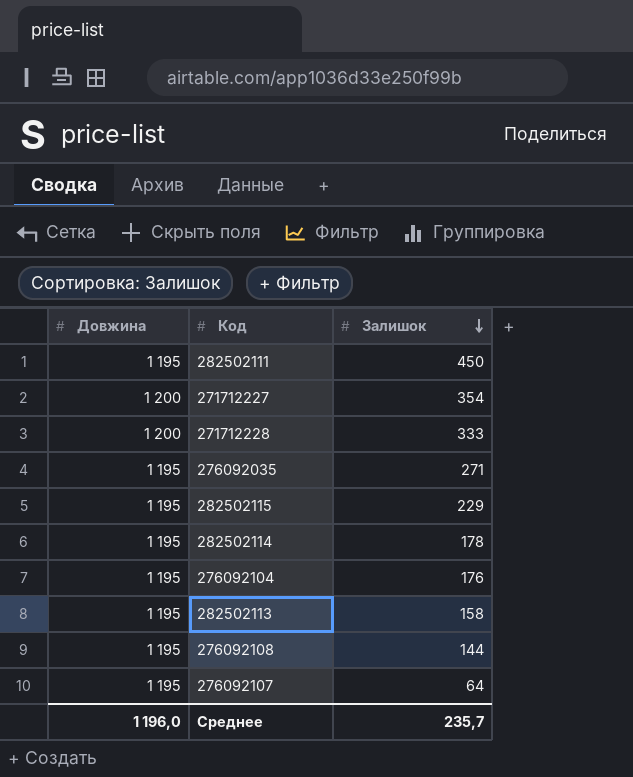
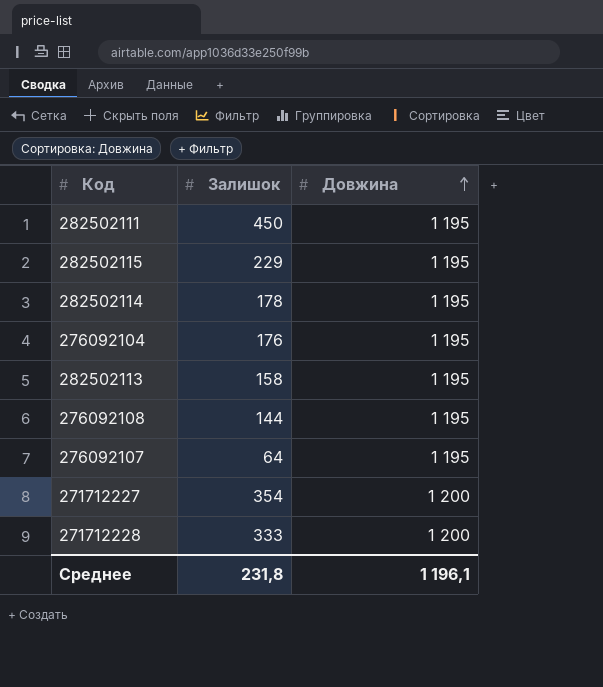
row order: Залишок descending -> Довжина ascending
column Довжина | position: 1 -> 3
row 276092035: 1 195 | 271 -> none
Среднее | Залишок: 235,7 -> 231,8
Среднее | Довжина: 1 196,0 -> 1 196,1

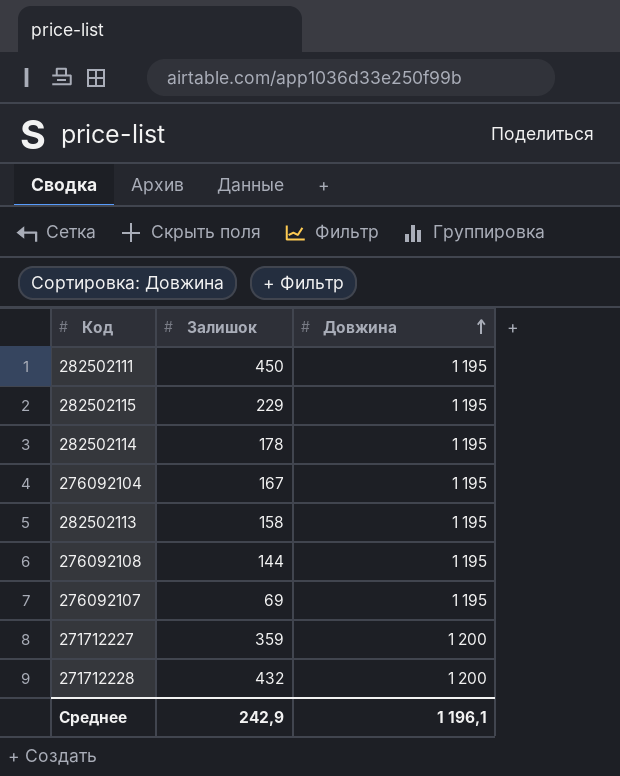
276092104 | Залишок: 176 -> 167
276092107 | Залишок: 64 -> 69
271712227 | Залишок: 354 -> 359
271712228 | Залишок: 333 -> 432
Среднее | Залишок: 231,8 -> 242,9

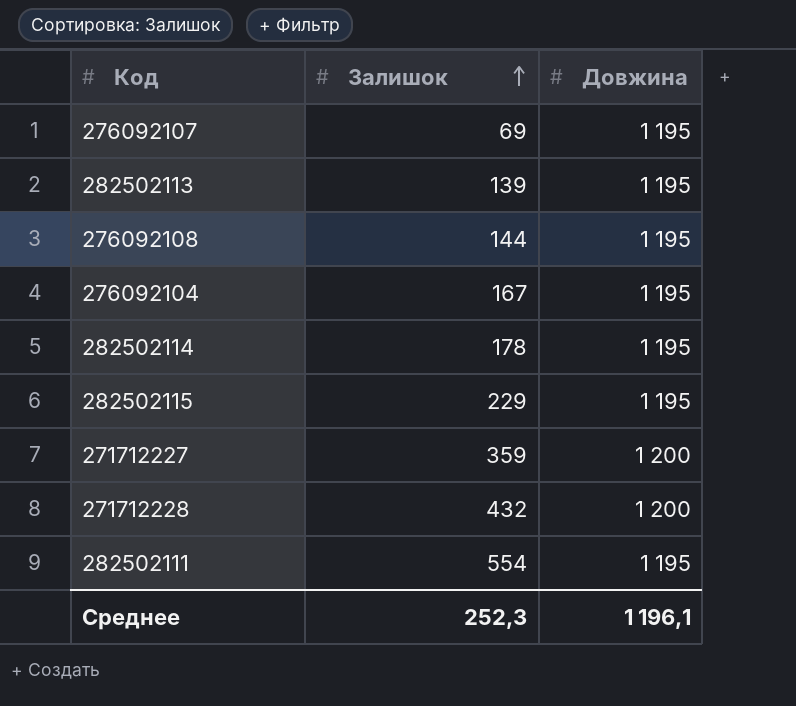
row order: Довжина ascending -> Залишок ascending
282502113 | Залишок: 158 -> 139
282502111 | Залишок: 450 -> 554
Среднее | Залишок: 242,9 -> 252,3

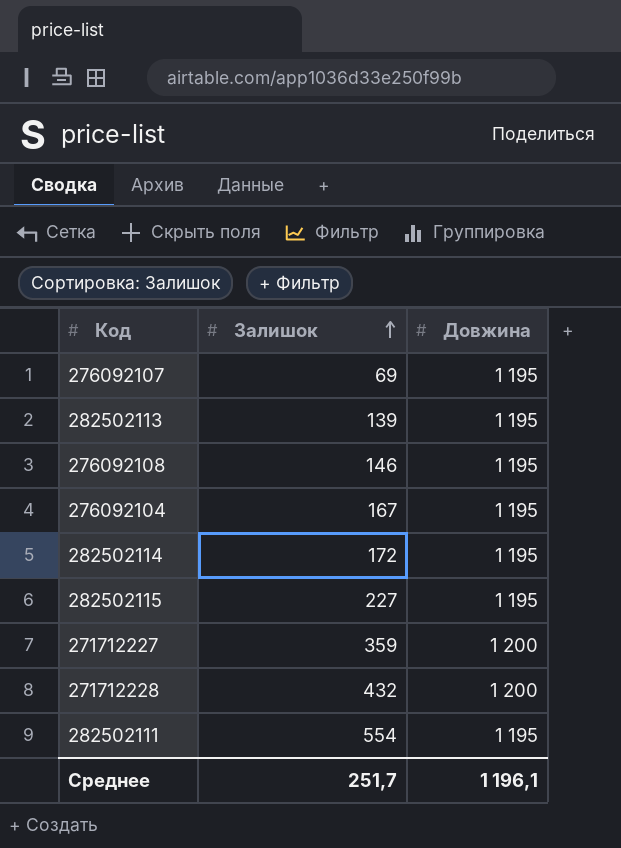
276092108 | Залишок: 144 -> 146
282502114 | Залишок: 178 -> 172
282502115 | Залишок: 229 -> 227
Среднее | Залишок: 252,3 -> 251,7

